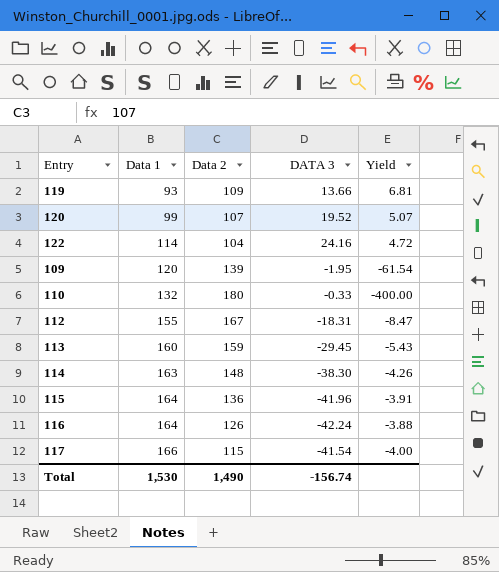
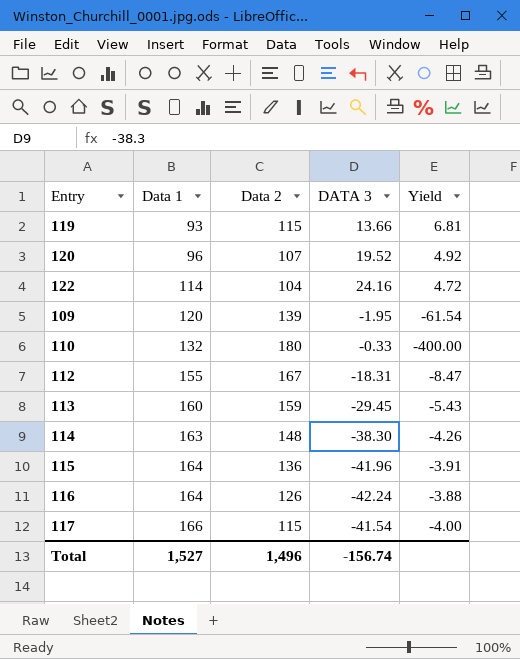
119 | Data 2: 109 -> 115
120 | Data 1: 99 -> 96
120 | Yield: 5.07 -> 4.92
Total | Data 1: 1,530 -> 1,527
Total | Data 2: 1,490 -> 1,496

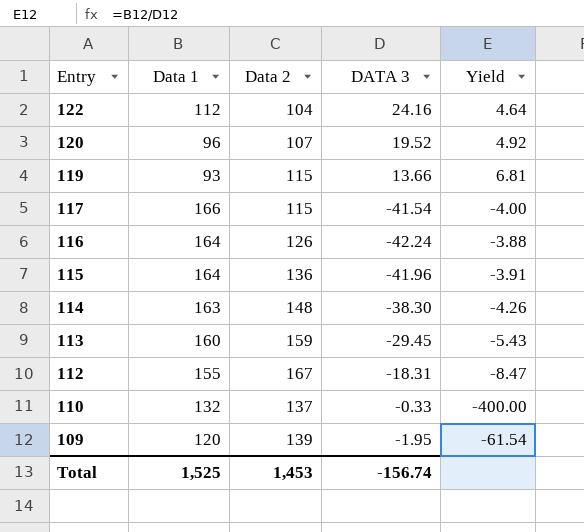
row order: Data 1 ascending -> Entry descending
122 | Data 1: 114 -> 112
122 | Yield: 4.72 -> 4.64
110 | Data 2: 180 -> 137
Total | Data 1: 1,527 -> 1,525
Total | Data 2: 1,496 -> 1,453

